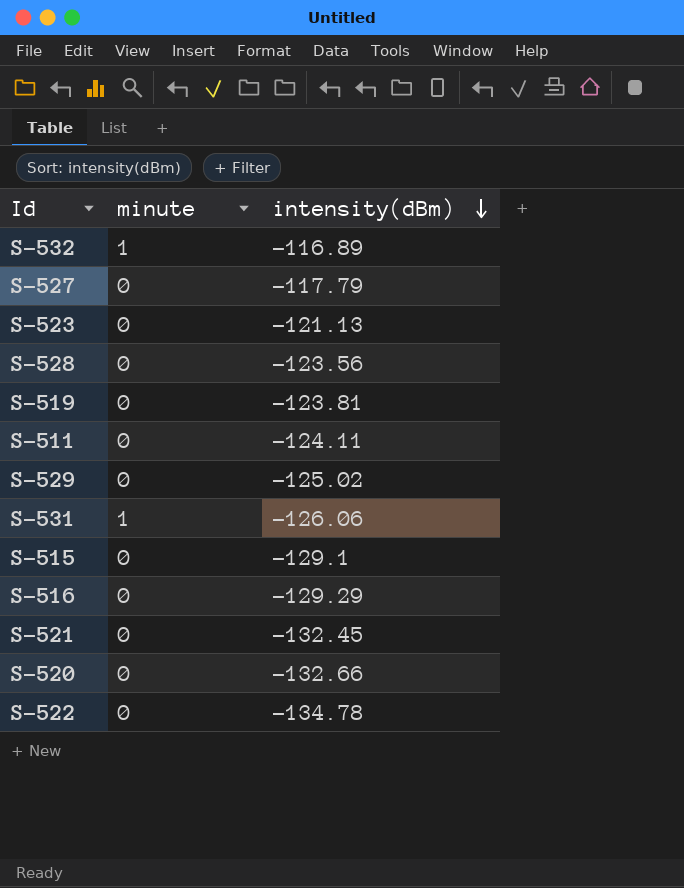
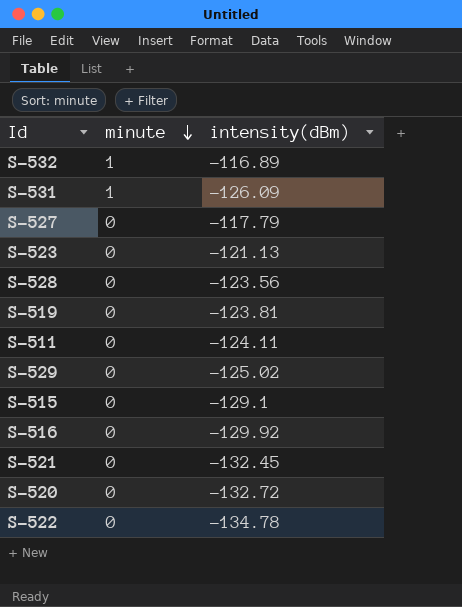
row order: intensity(dBm) descending -> minute descending
S-531 | intensity(dBm): -126.06 -> -126.09
S-516 | intensity(dBm): -129.29 -> -129.92
S-520 | intensity(dBm): -132.66 -> -132.72

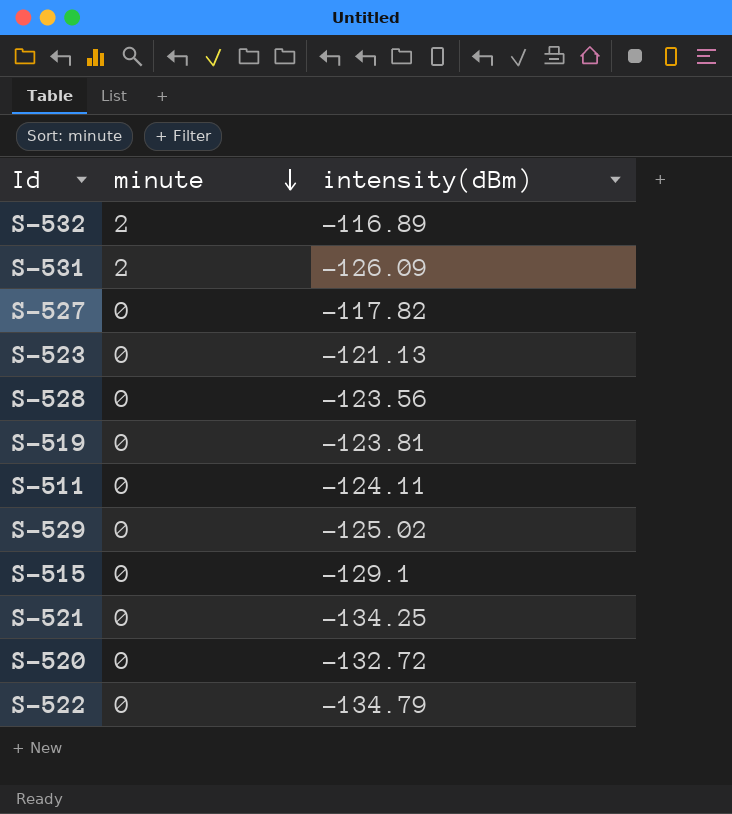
row S-516: 0 | -129.92 -> none
S-532 | minute: 1 -> 2
S-531 | minute: 1 -> 2
S-527 | intensity(dBm): -117.79 -> -117.82
S-521 | intensity(dBm): -132.45 -> -134.25
S-522 | intensity(dBm): -134.78 -> -134.79

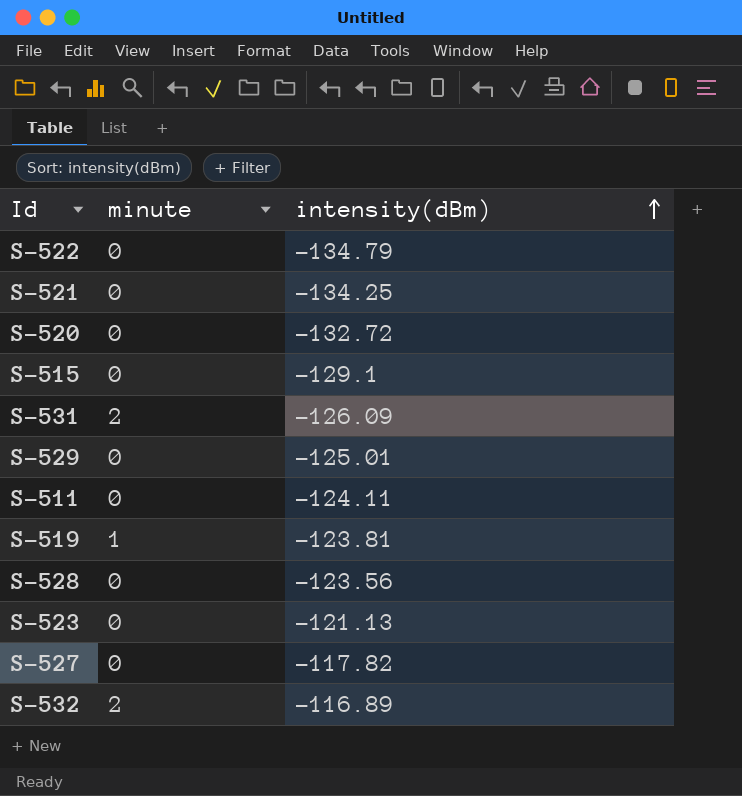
row order: minute descending -> intensity(dBm) ascending
S-529 | intensity(dBm): -125.02 -> -125.01
S-519 | minute: 0 -> 1

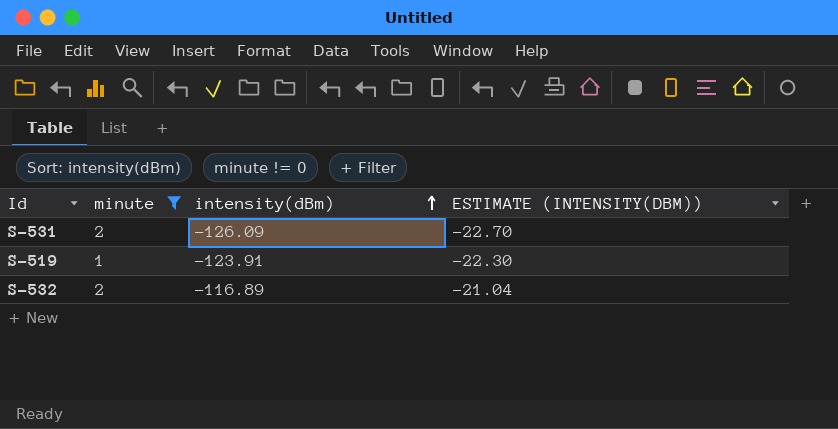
filter: none -> minute != 0
column ESTIMATE (INTENSITY(DBM)) | formula: none -> [intensity(dBm)] * 0.18
S-519 | intensity(dBm): -123.81 -> -123.91

